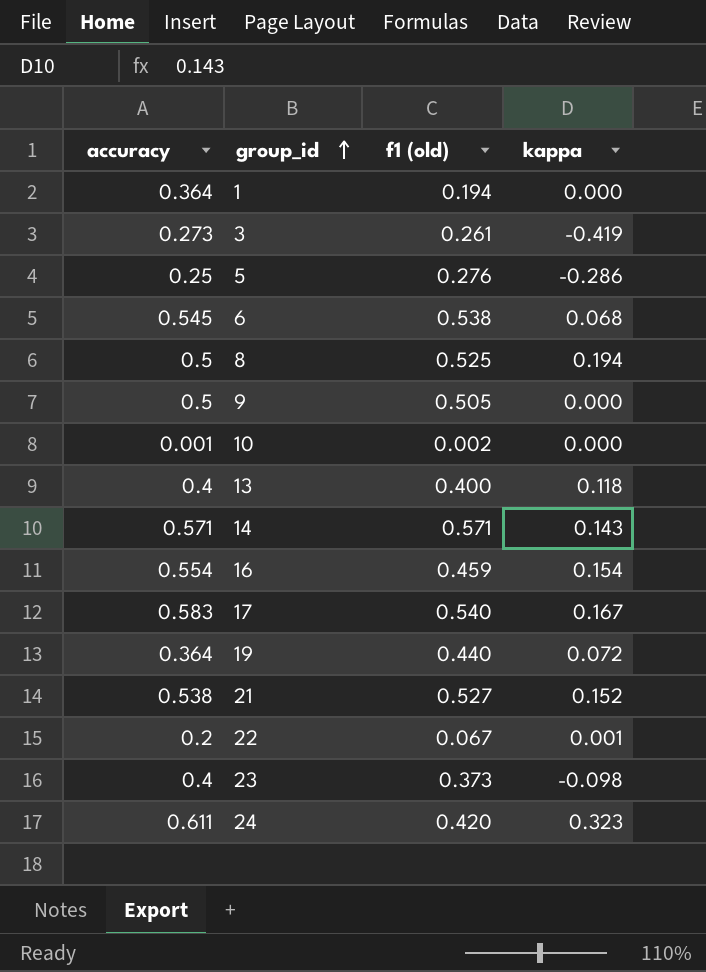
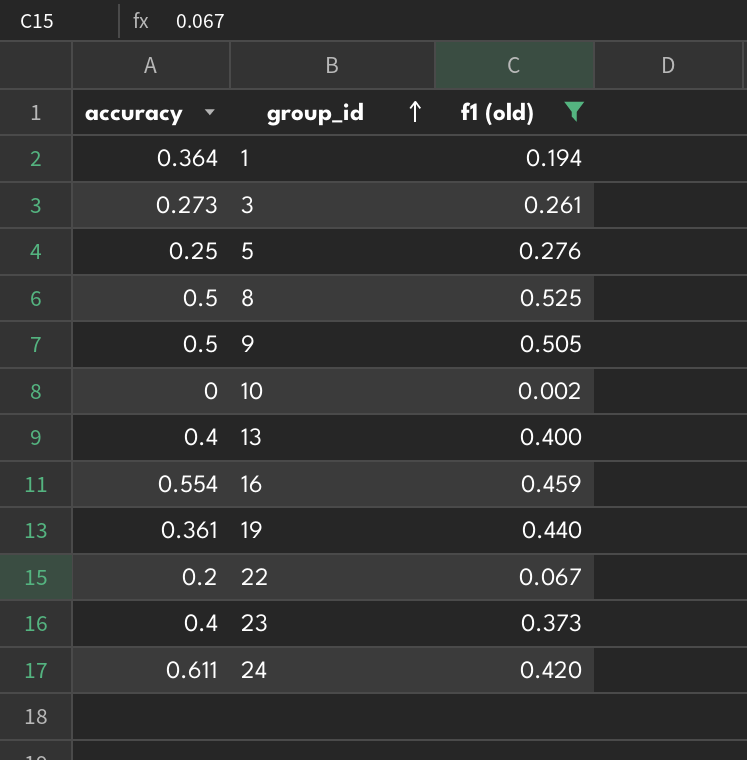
filter: none -> f1 (old) <= 0.525
column kappa | position: 4 -> none
10 | accuracy: 0.001 -> 0
19 | accuracy: 0.364 -> 0.361

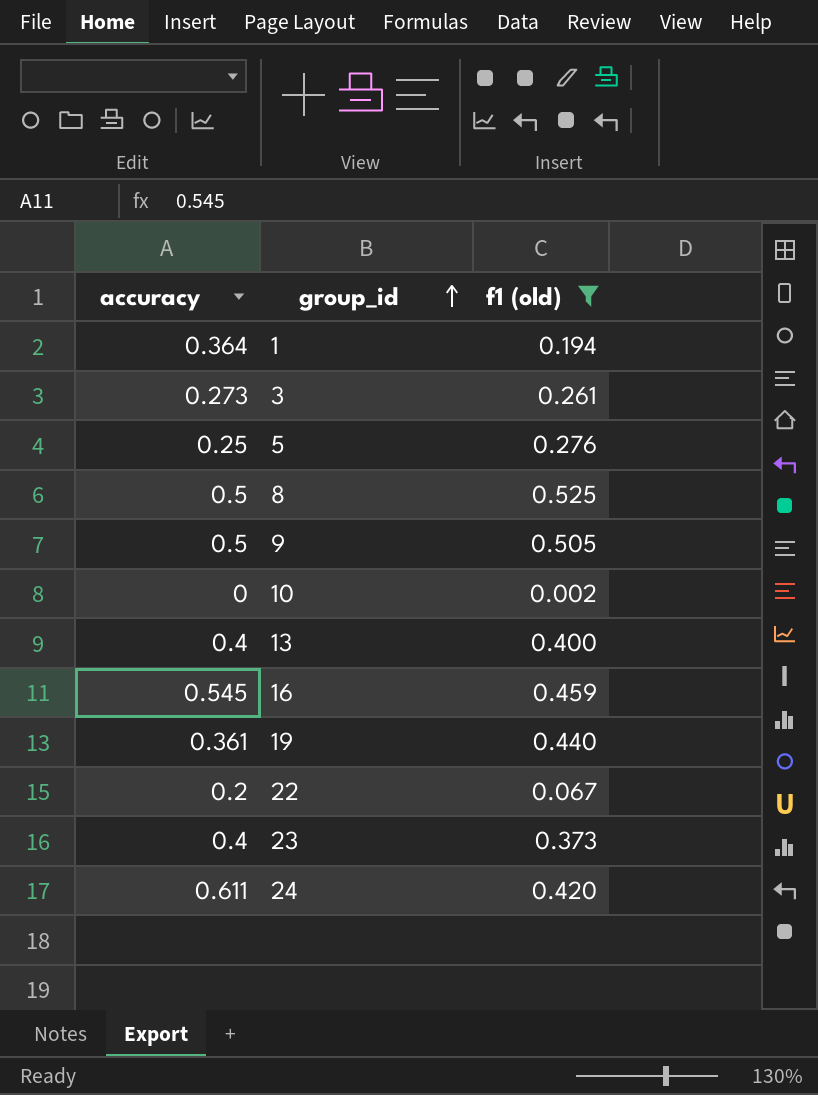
16 | accuracy: 0.554 -> 0.545

